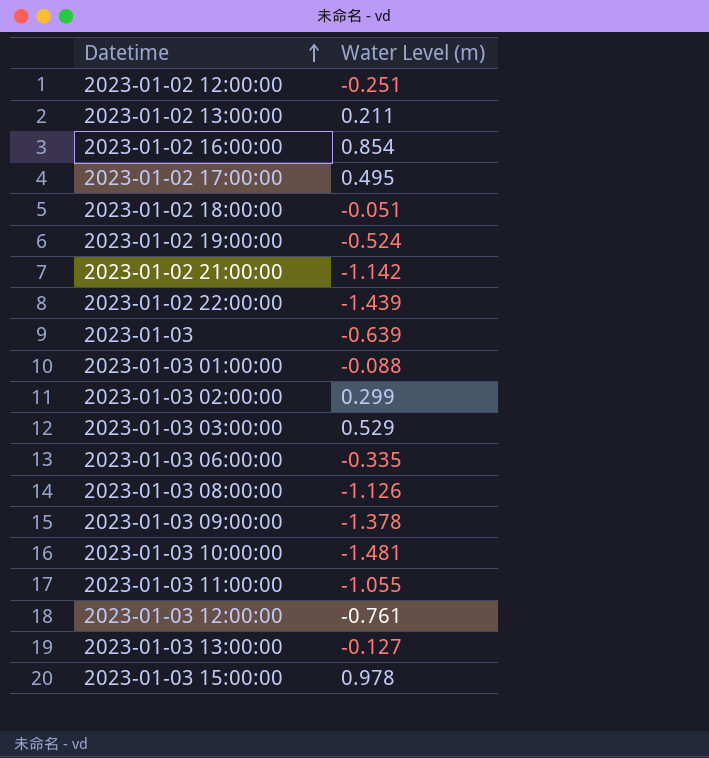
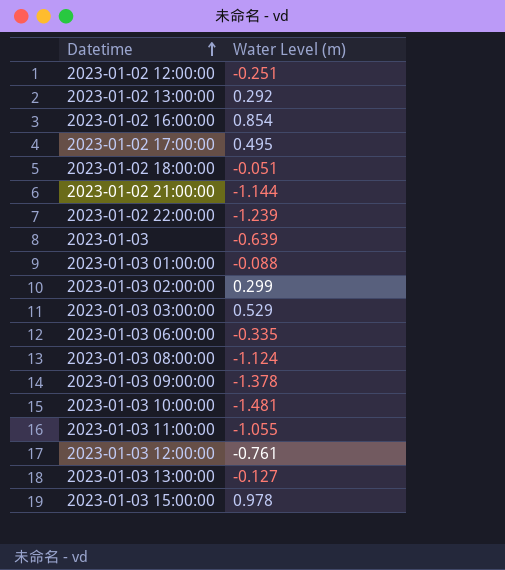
row 2023-01-02 19:00:00: -0.524 -> none
2023-01-02 13:00:00 | Water Level (m): 0.211 -> 0.292
2023-01-02 21:00:00 | Water Level (m): -1.142 -> -1.144
2023-01-02 22:00:00 | Water Level (m): -1.439 -> -1.239
2023-01-03 08:00:00 | Water Level (m): -1.126 -> -1.124

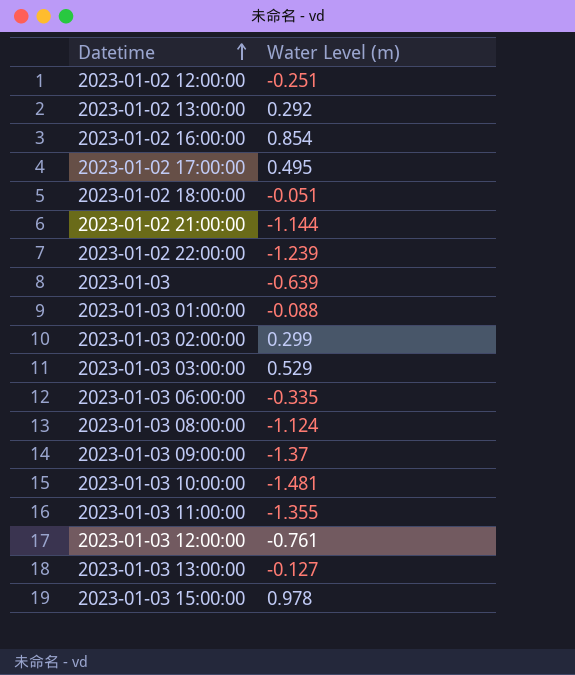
2023-01-03 09:00:00 | Water Level (m): -1.378 -> -1.37
2023-01-03 11:00:00 | Water Level (m): -1.055 -> -1.355

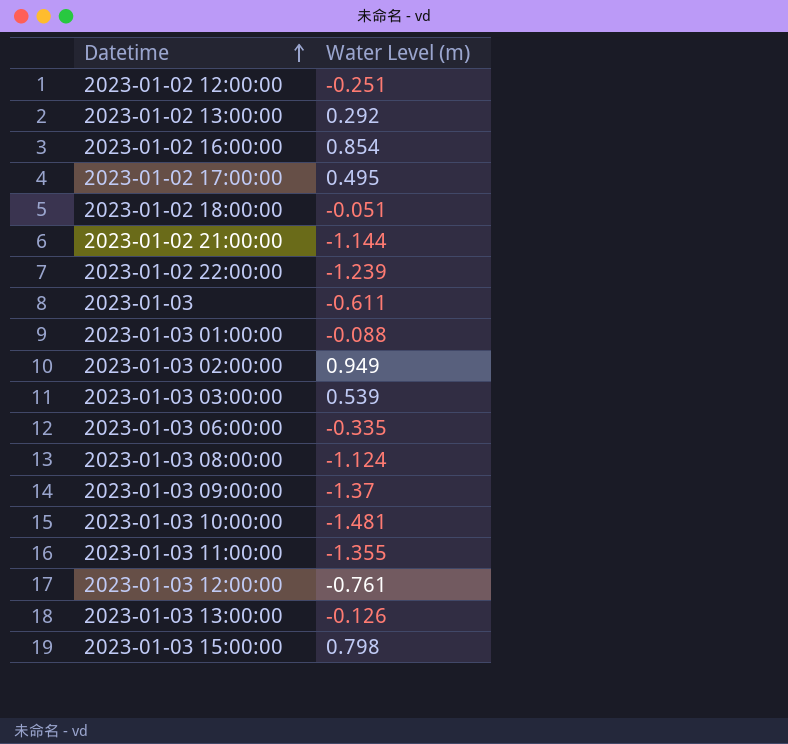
2023-01-03 | Water Level (m): -0.639 -> -0.611
2023-01-03 02:00:00 | Water Level (m): 0.299 -> 0.949
2023-01-03 03:00:00 | Water Level (m): 0.529 -> 0.539
2023-01-03 13:00:00 | Water Level (m): -0.127 -> -0.126
2023-01-03 15:00:00 | Water Level (m): 0.978 -> 0.798

